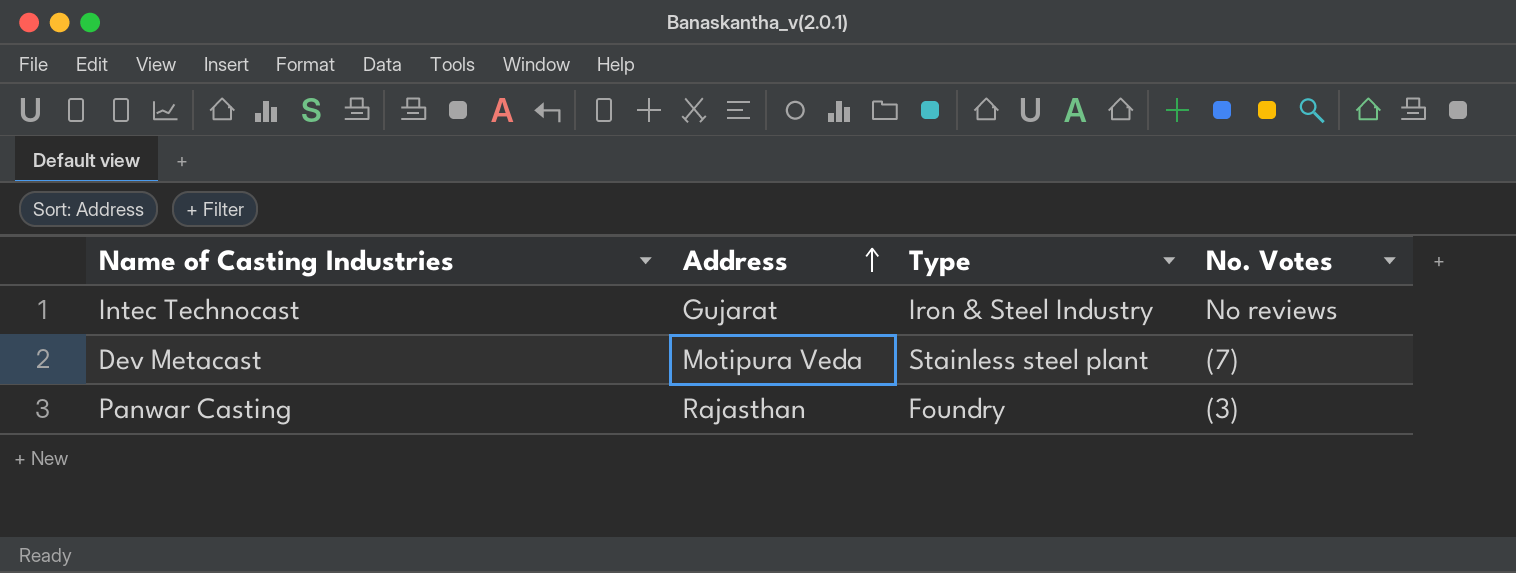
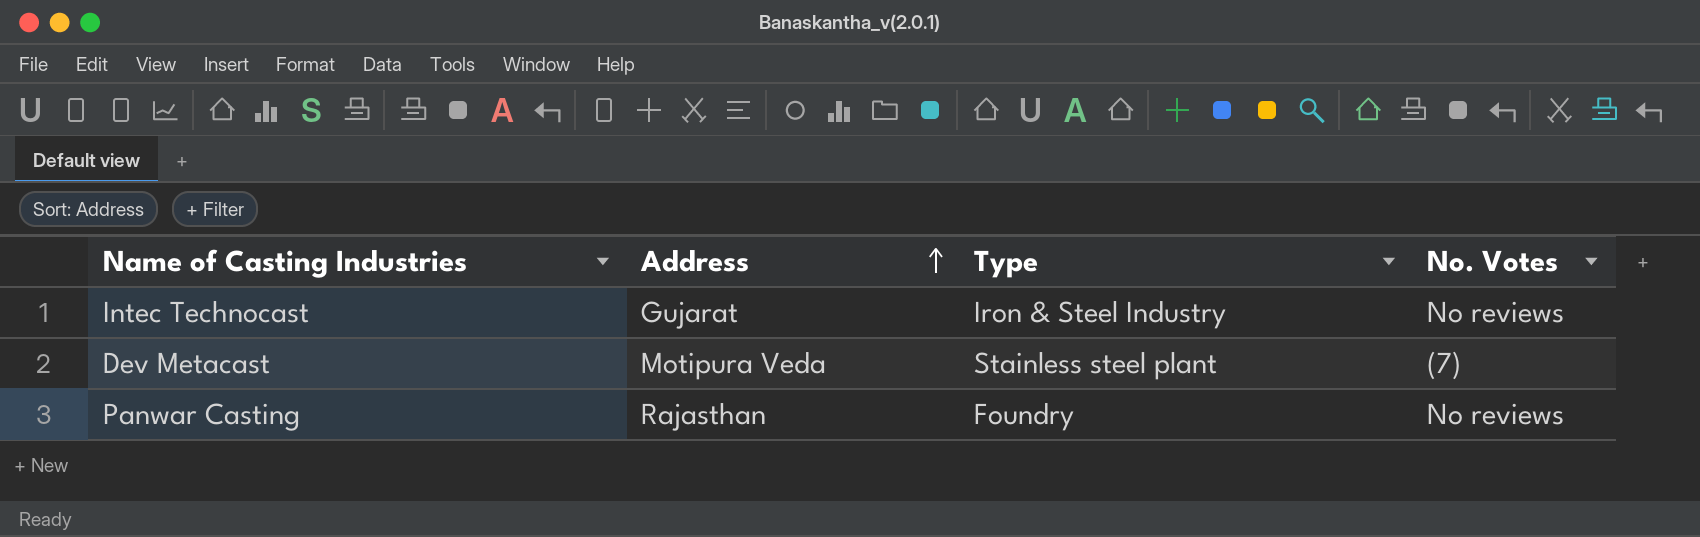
Panwar Casting | No. Votes: (3) -> No reviews

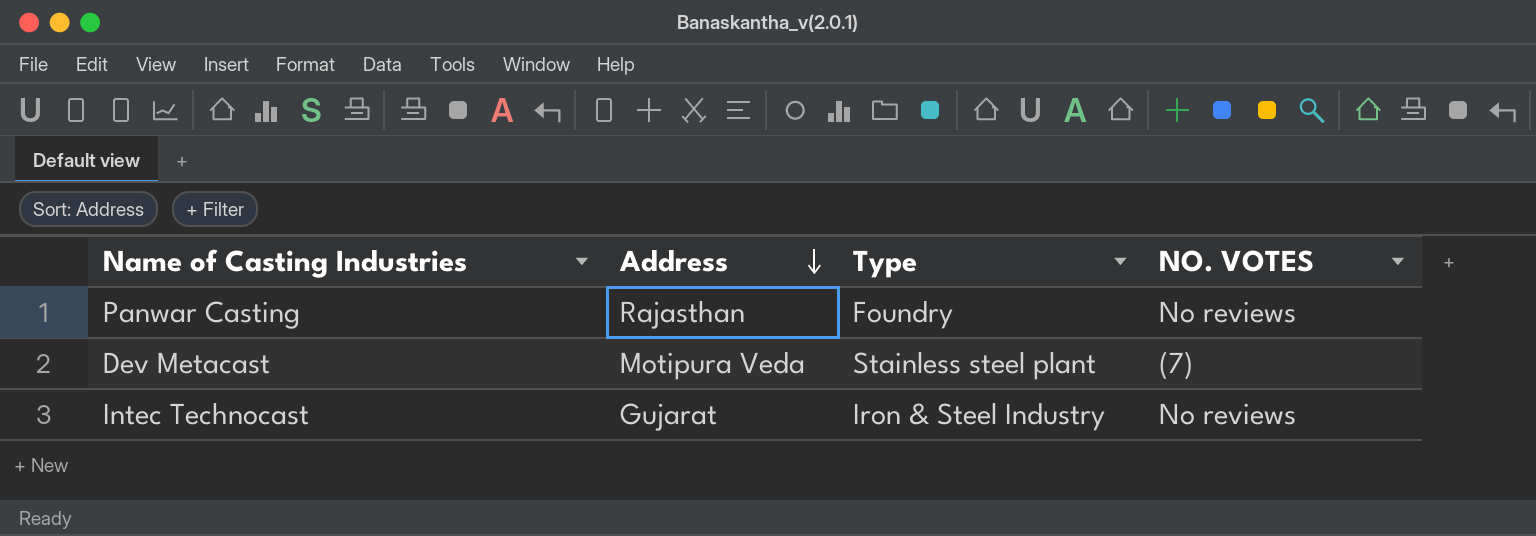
row order: Address ascending -> Address descending
column name: No. Votes -> NO. VOTES

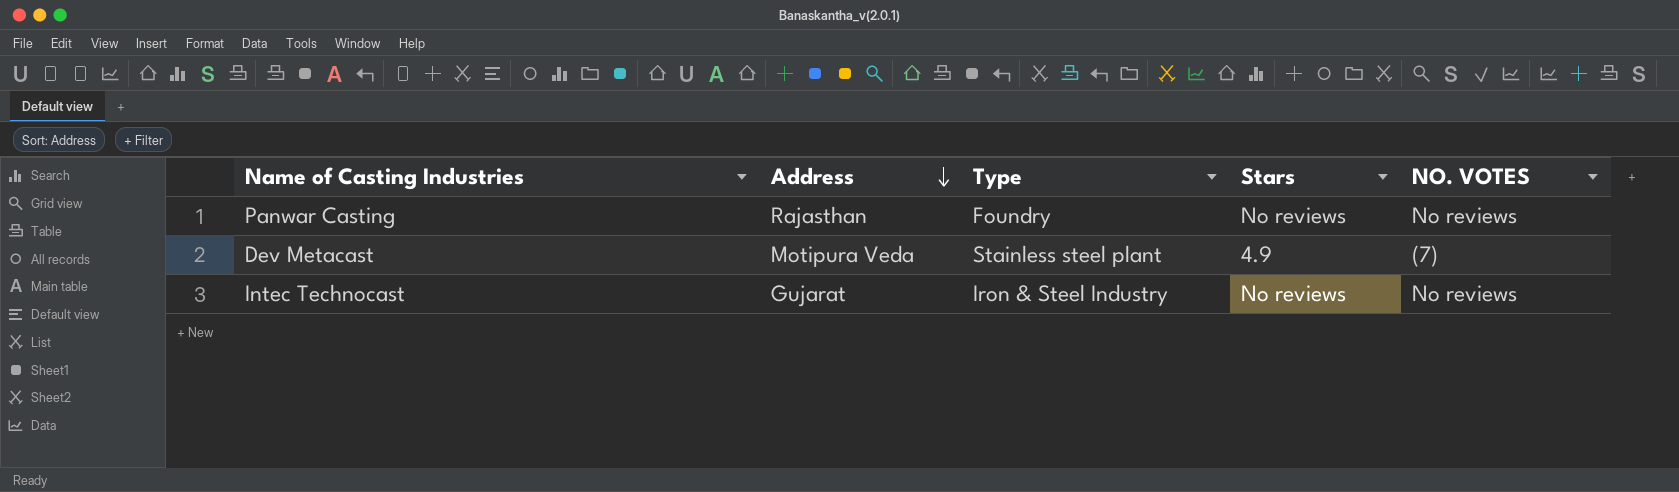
column Stars | position: none -> 4

